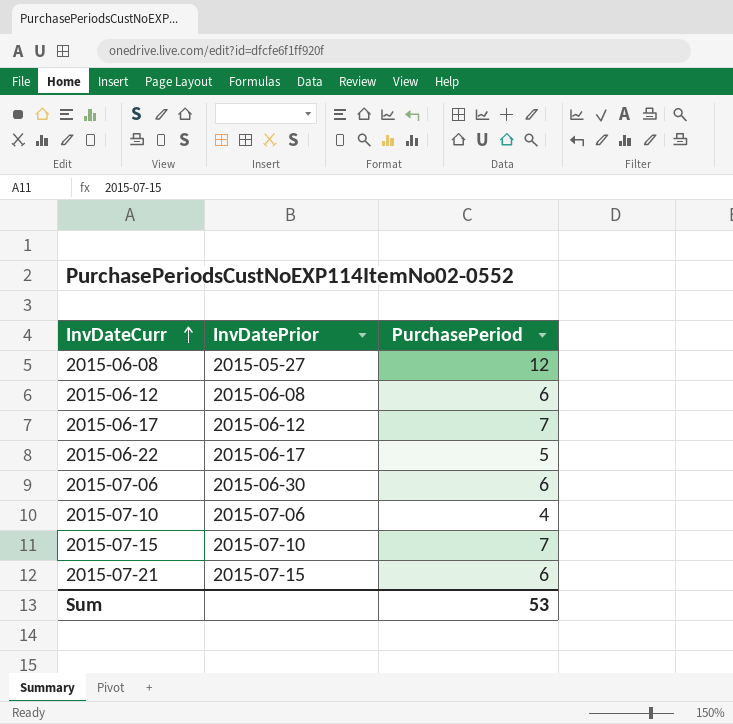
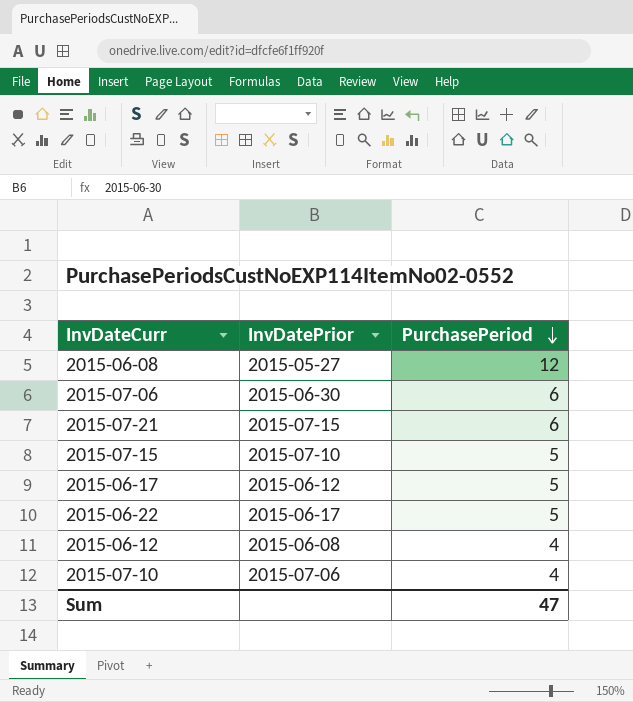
row order: InvDateCurr ascending -> PurchasePeriod descending
2015-07-15 | PurchasePeriod: 7 -> 5
2015-06-17 | PurchasePeriod: 7 -> 5
2015-06-12 | PurchasePeriod: 6 -> 4
Sum | PurchasePeriod: 53 -> 47

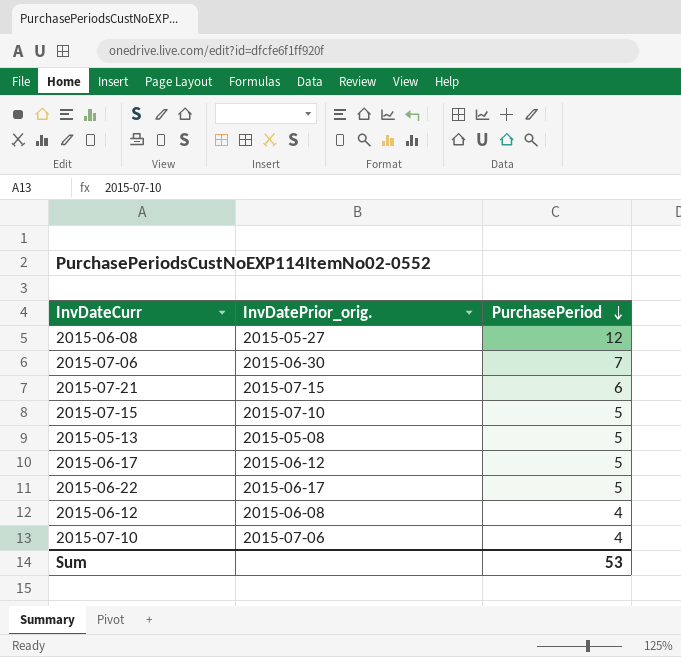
column name: InvDatePrior -> InvDatePrior_orig.
2015-07-06 | PurchasePeriod: 6 -> 7
row 2015-05-13: none -> 2015-05-08 | 5
Sum | PurchasePeriod: 47 -> 53

